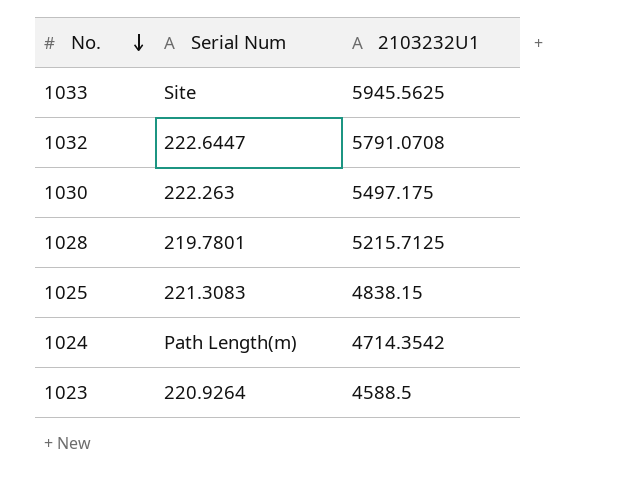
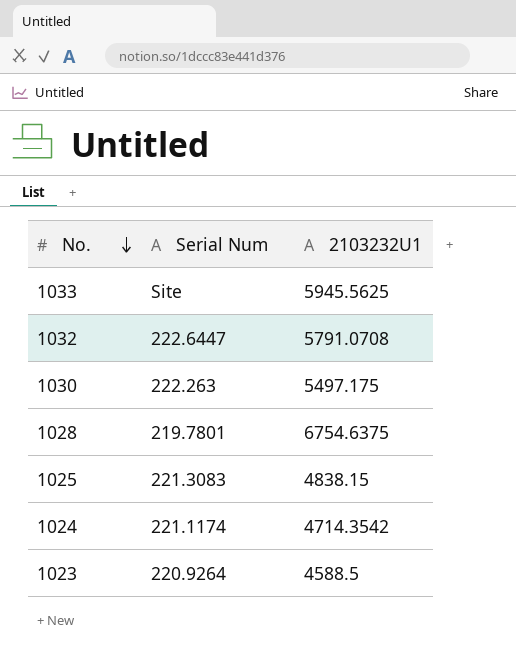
1028 | 2103232U1: 5215.7125 -> 6754.6375
1024 | Serial Num: Path Length(m) -> 221.1174

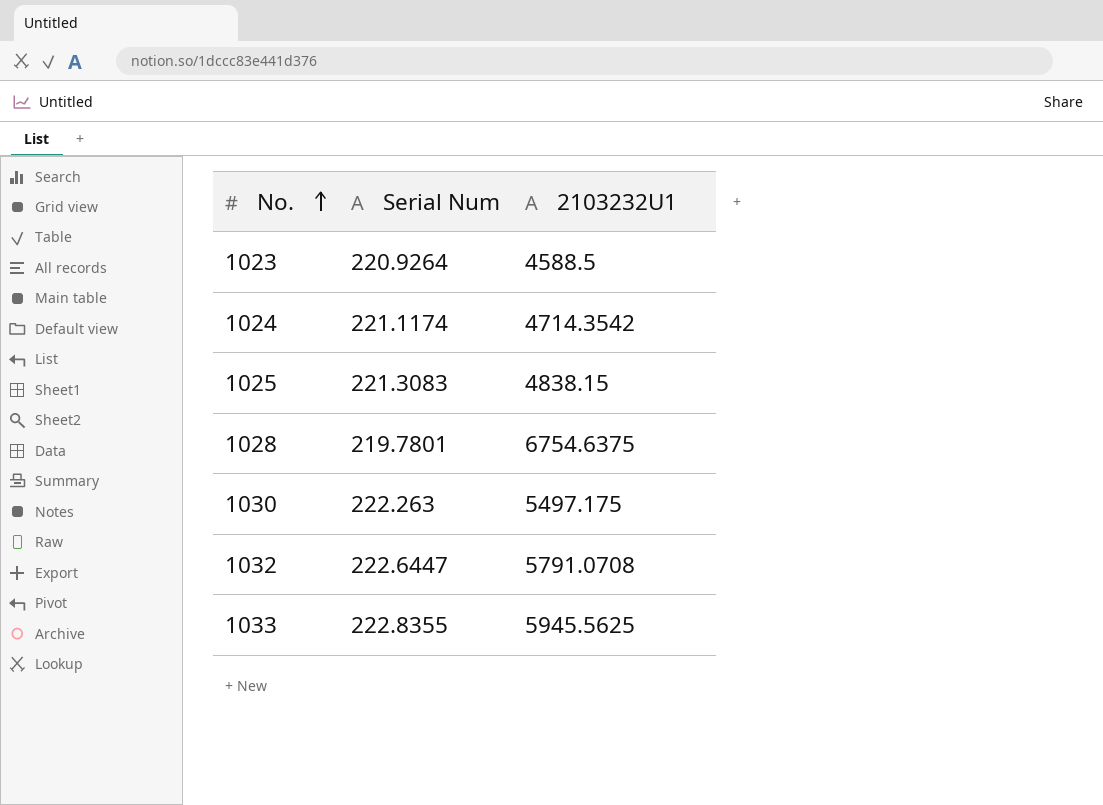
row order: No. descending -> No. ascending
1033 | Serial Num: Site -> 222.8355

